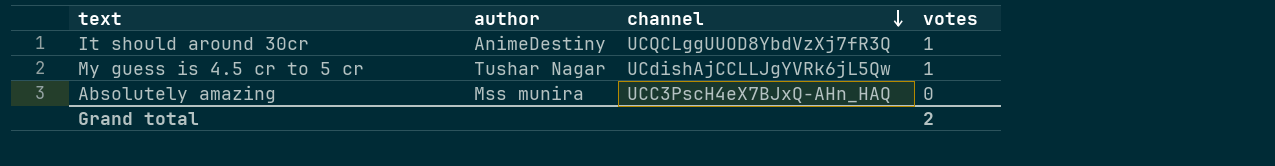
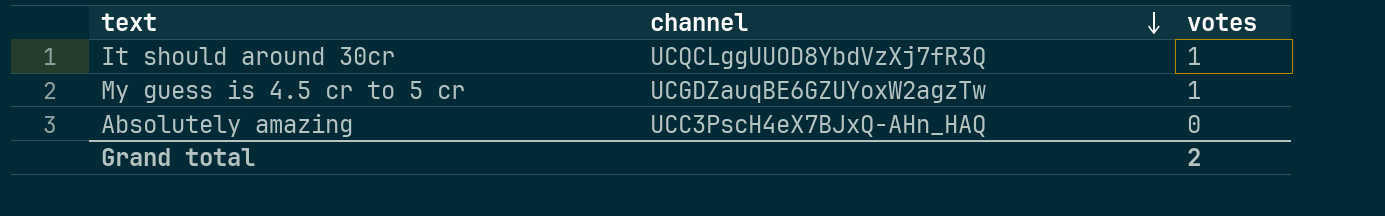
column author | position: 2 -> none
My guess is 4.5 cr to 5 cr | channel: UCdishAjCCLLJgYVRk6jL5Qw -> UCGDZauqBE6GZUYoxW2agzTw

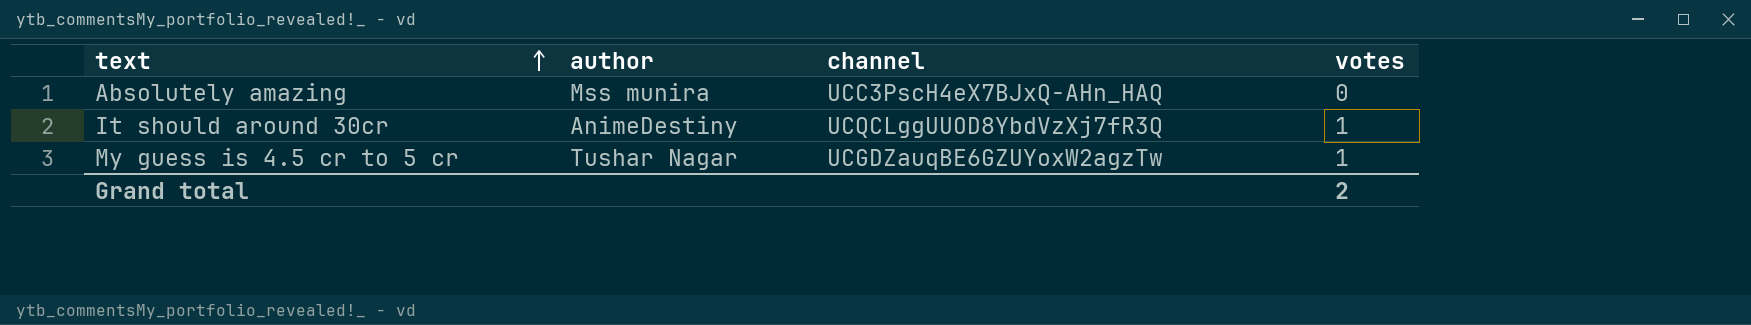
row order: channel descending -> text ascending
column author | position: none -> 2

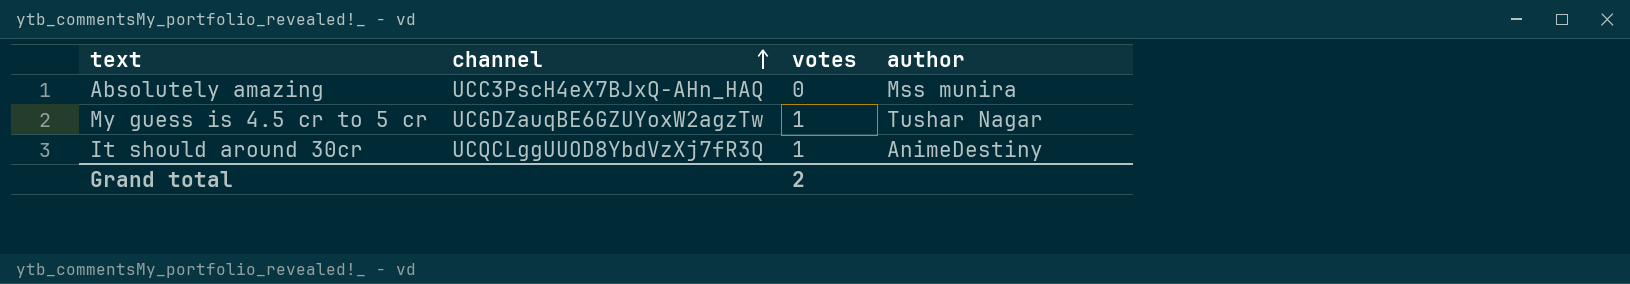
row order: text ascending -> channel ascending
column author | position: 2 -> 4

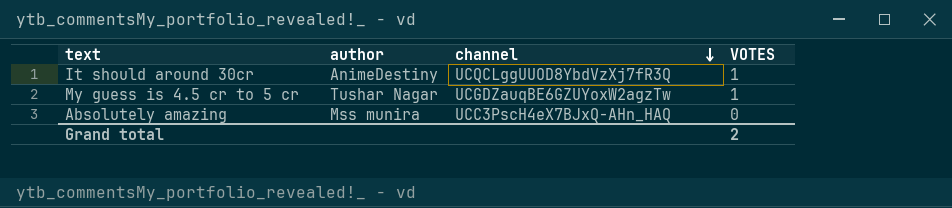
row order: channel ascending -> channel descending
column author | position: 4 -> 2
column name: votes -> VOTES

